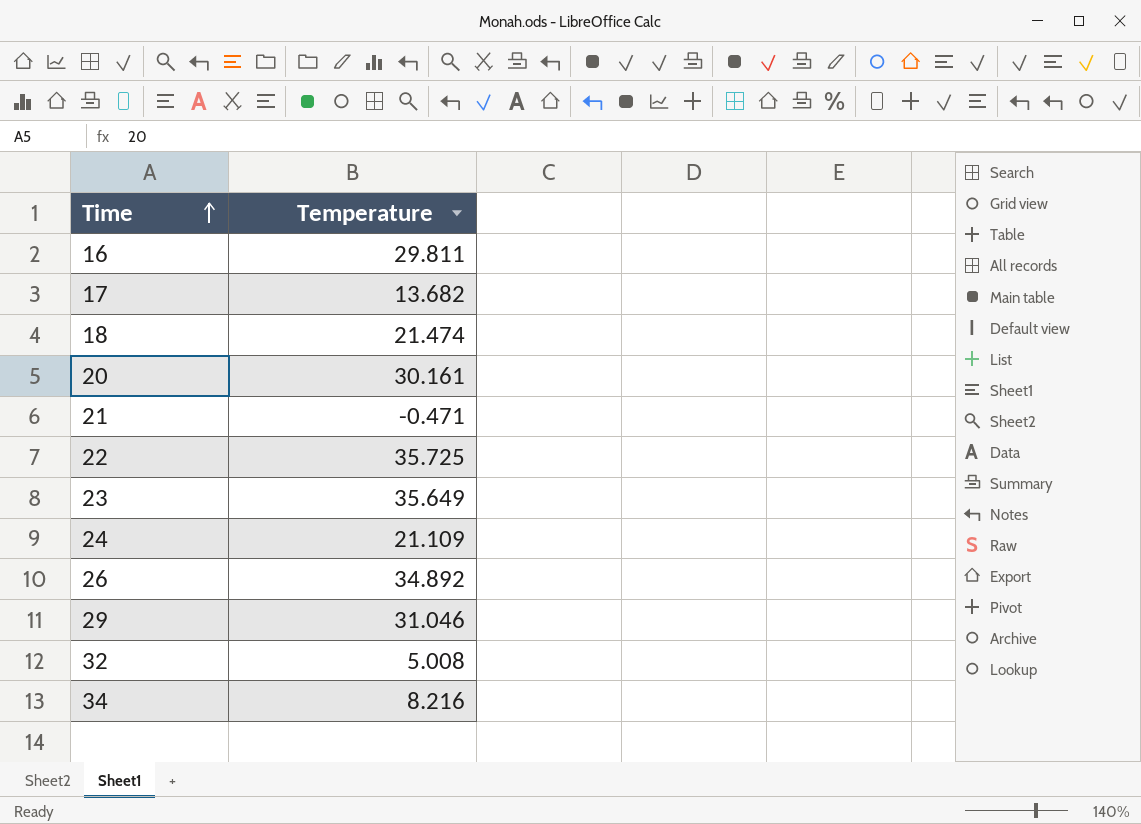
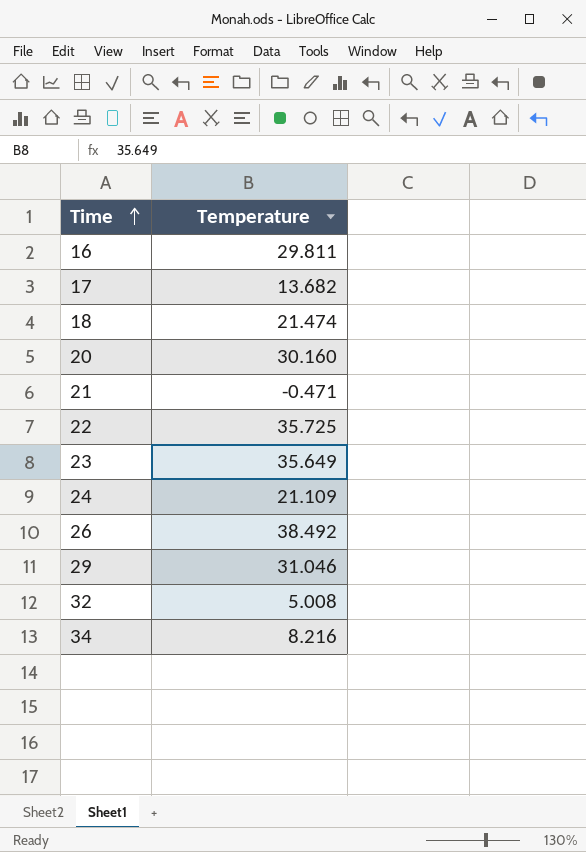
20 | Temperature: 30.161 -> 30.160
26 | Temperature: 34.892 -> 38.492

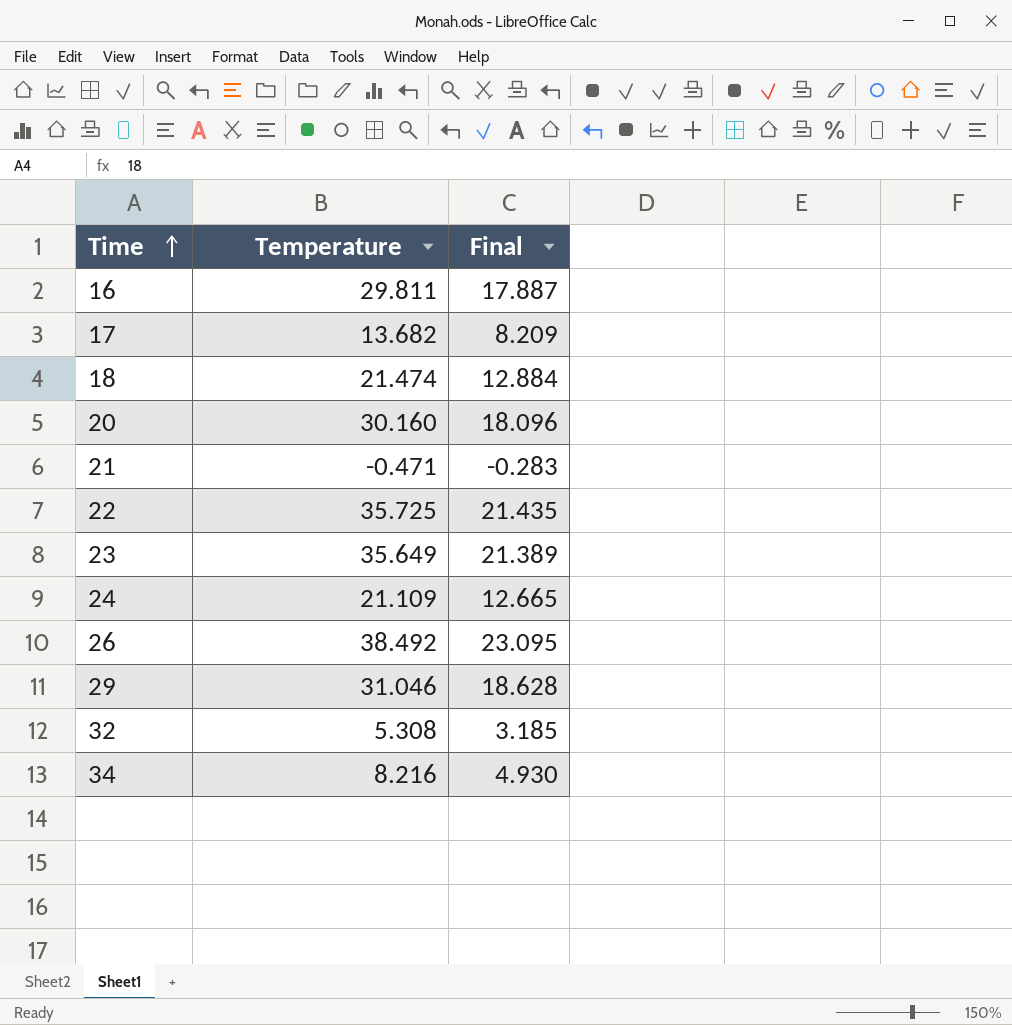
column Final | formula: none -> [Temperature] * 0.6
32 | Temperature: 5.008 -> 5.308

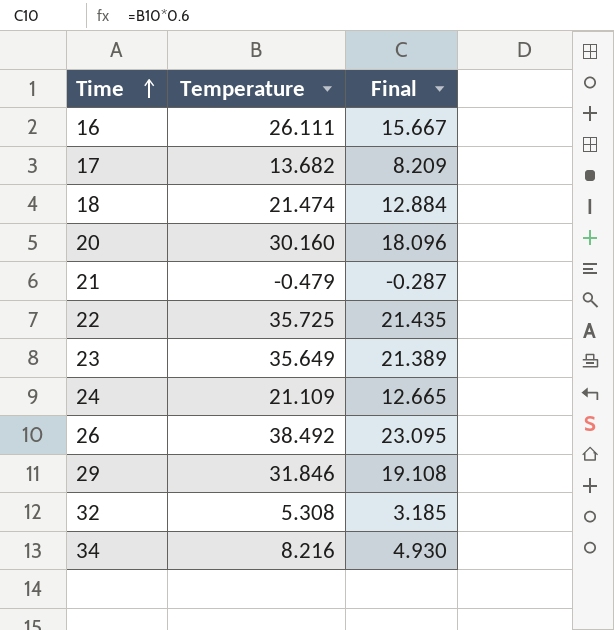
16 | Temperature: 29.811 -> 26.111
16 | Final: 17.887 -> 15.667
21 | Temperature: -0.471 -> -0.479
21 | Final: -0.283 -> -0.287
29 | Temperature: 31.046 -> 31.846
29 | Final: 18.628 -> 19.108

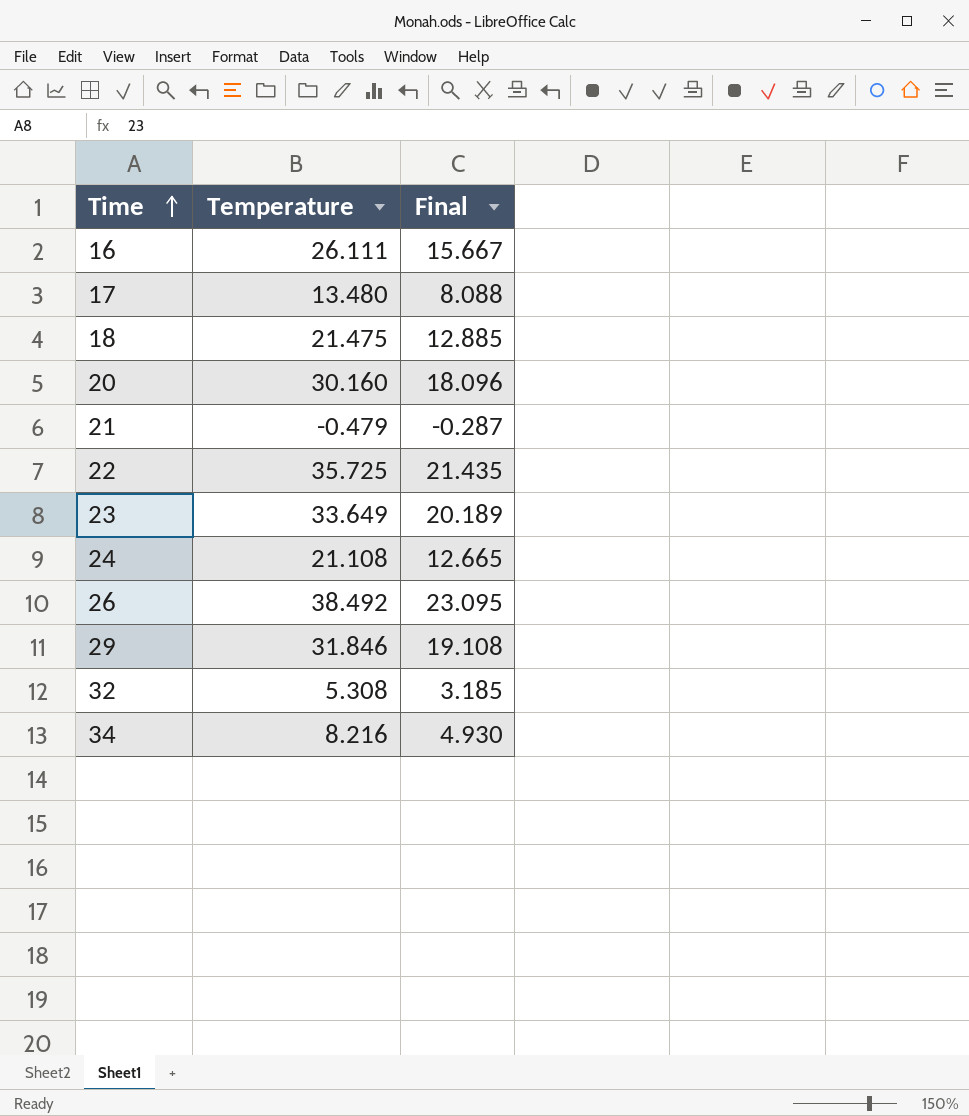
17 | Temperature: 13.682 -> 13.480
17 | Final: 8.209 -> 8.088
18 | Temperature: 21.474 -> 21.475
18 | Final: 12.884 -> 12.885
23 | Temperature: 35.649 -> 33.649
23 | Final: 21.389 -> 20.189
24 | Temperature: 21.109 -> 21.108

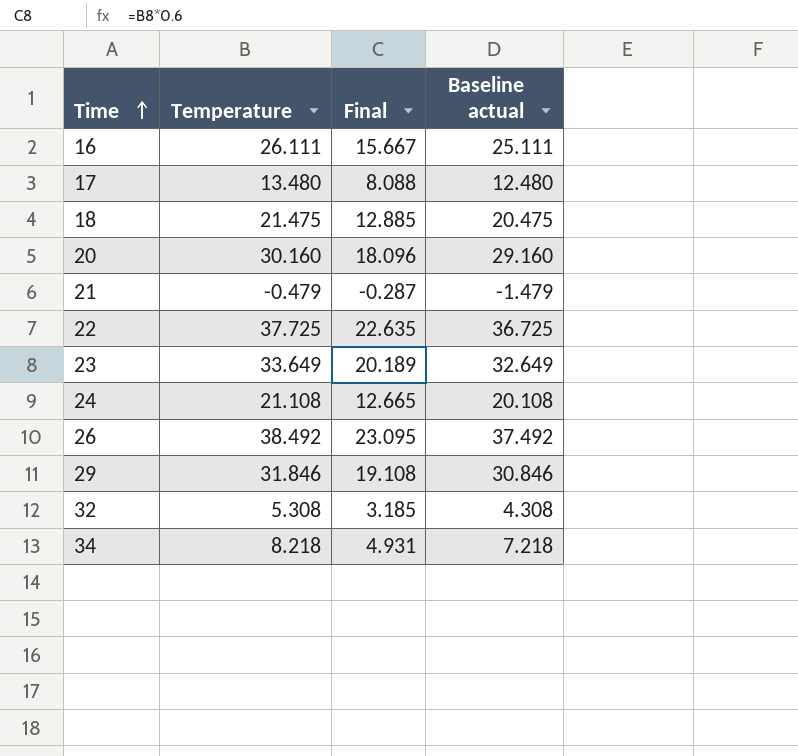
column Baseline actual | formula: none -> [Temperature] - 1
22 | Temperature: 35.725 -> 37.725
22 | Final: 21.435 -> 22.635
34 | Temperature: 8.216 -> 8.218
34 | Final: 4.930 -> 4.931

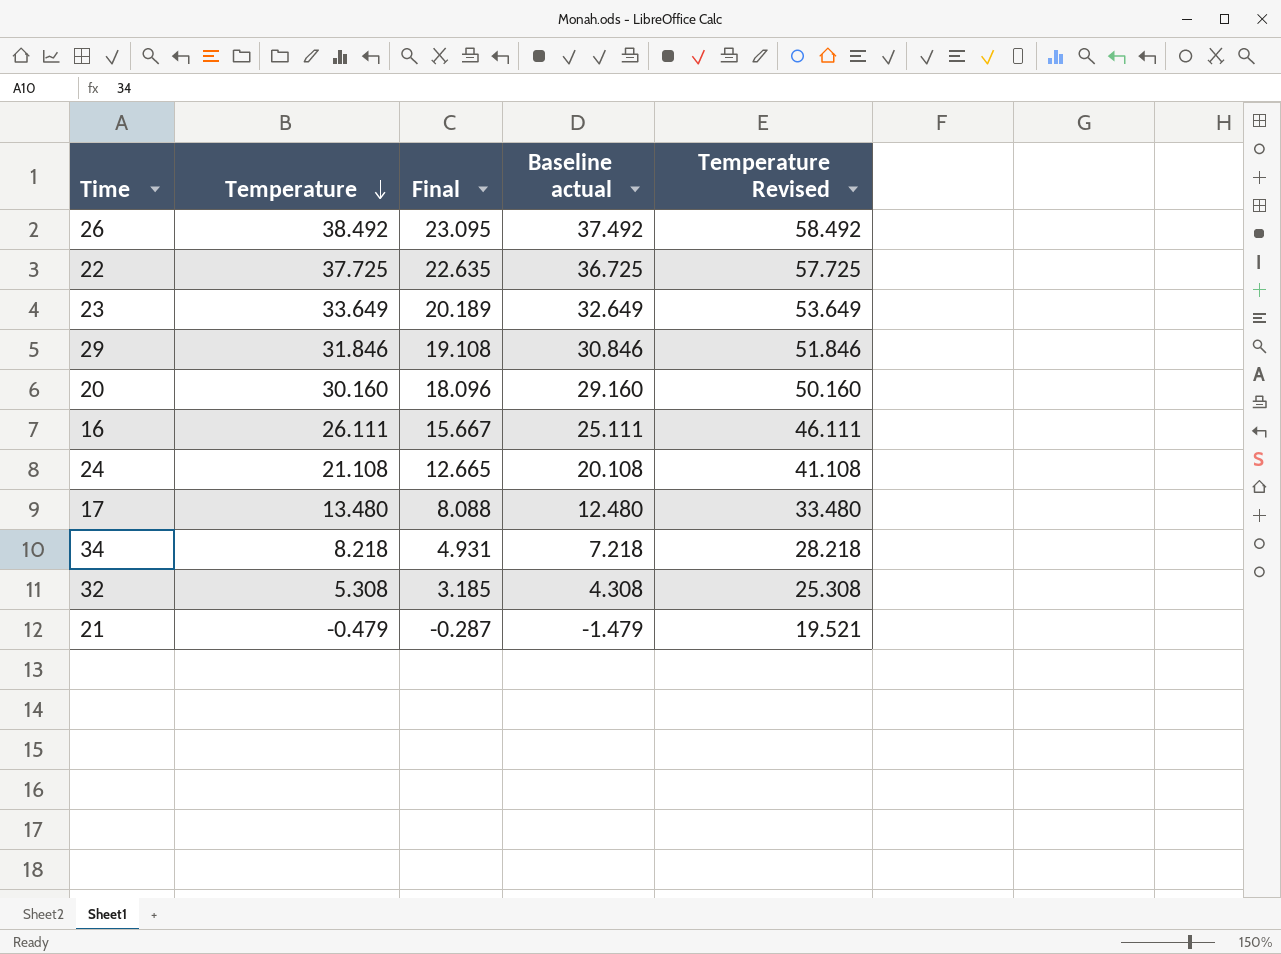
row order: Time ascending -> Temperature descending
column Temperature Revised | formula: none -> [Temperature] + 20
row 18: 21.475 | 12.885 | 20.475 -> none

